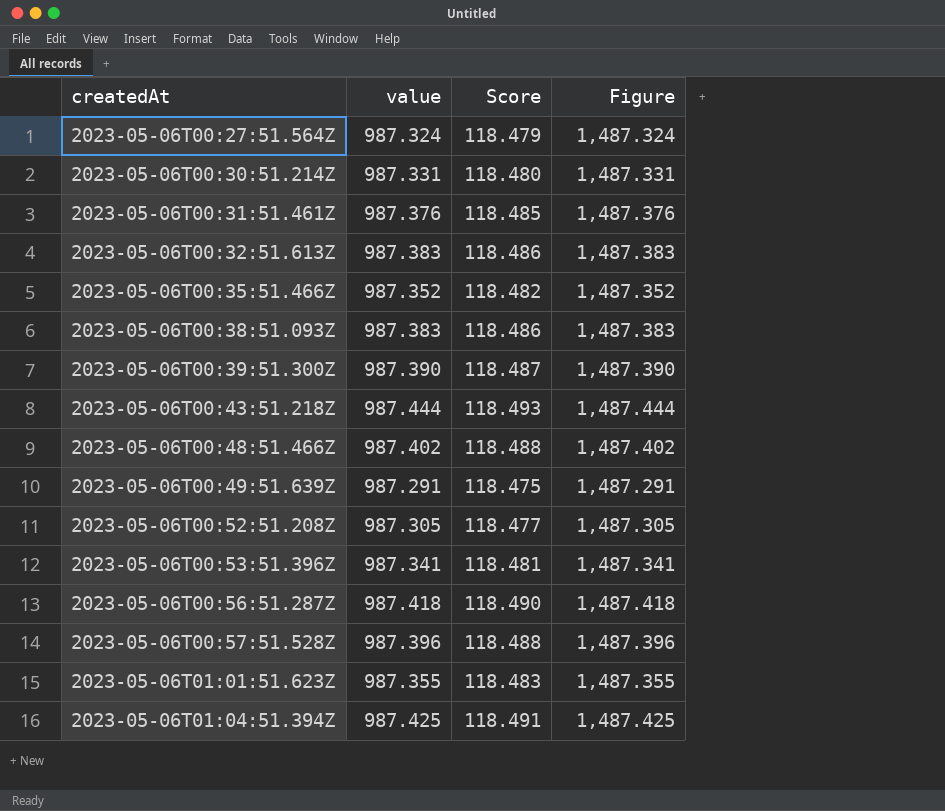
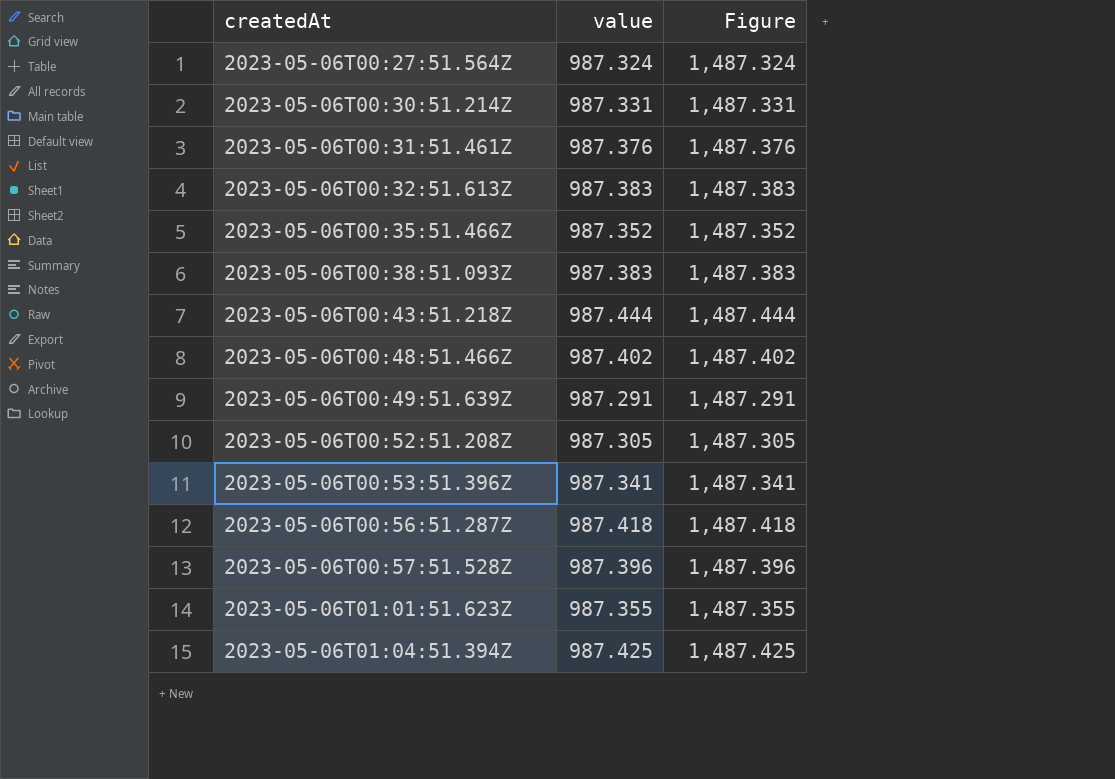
column Score | formula: [value] * 0.12 -> none
row 2023-05-06T00:39:51.300Z: 987.390 | 118.487 | 1,487.390 -> none

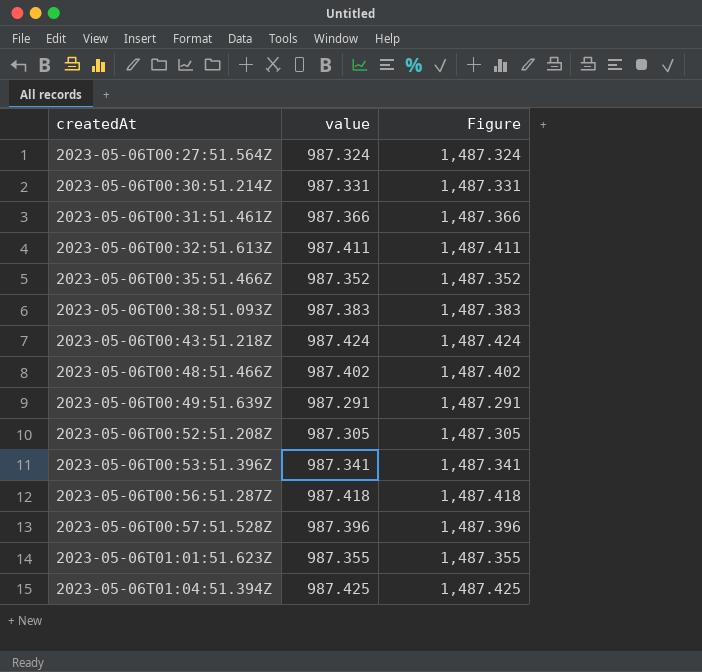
2023-05-06T00:31:51.461Z | value: 987.376 -> 987.366
2023-05-06T00:31:51.461Z | Figure: 1,487.376 -> 1,487.366
2023-05-06T00:32:51.613Z | value: 987.383 -> 987.411
2023-05-06T00:32:51.613Z | Figure: 1,487.383 -> 1,487.411
2023-05-06T00:43:51.218Z | value: 987.444 -> 987.424
2023-05-06T00:43:51.218Z | Figure: 1,487.444 -> 1,487.424

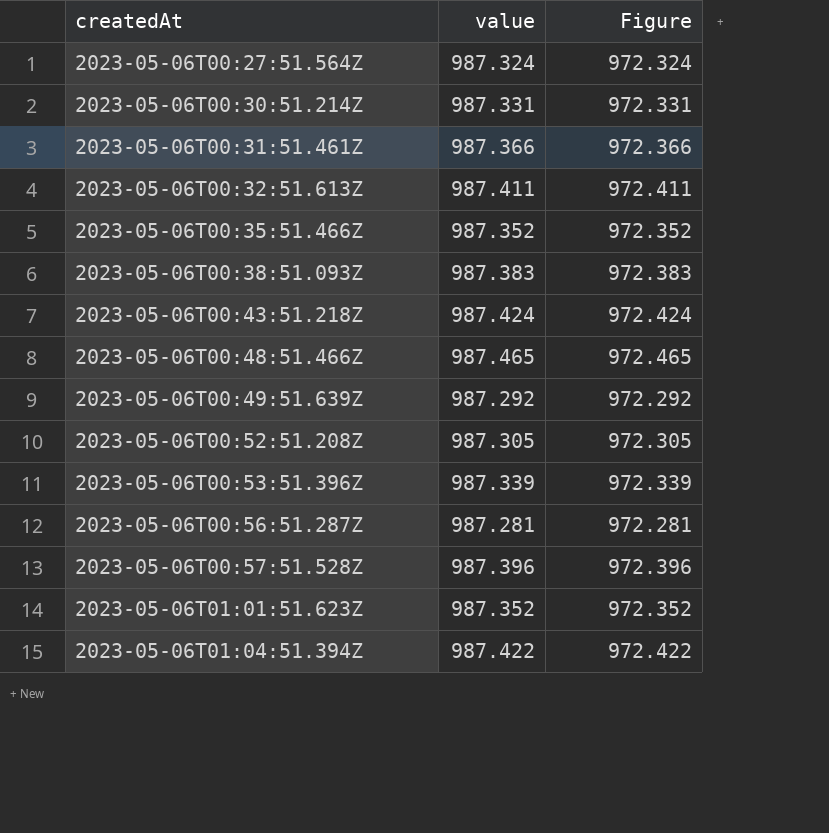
column Figure | formula: [value] + 500 -> [value] - 15
2023-05-06T00:48:51.466Z | value: 987.402 -> 987.465
2023-05-06T00:49:51.639Z | value: 987.291 -> 987.292
2023-05-06T00:53:51.396Z | value: 987.341 -> 987.339
2023-05-06T00:56:51.287Z | value: 987.418 -> 987.281
2023-05-06T01:01:51.623Z | value: 987.355 -> 987.352
2023-05-06T01:04:51.394Z | value: 987.425 -> 987.422

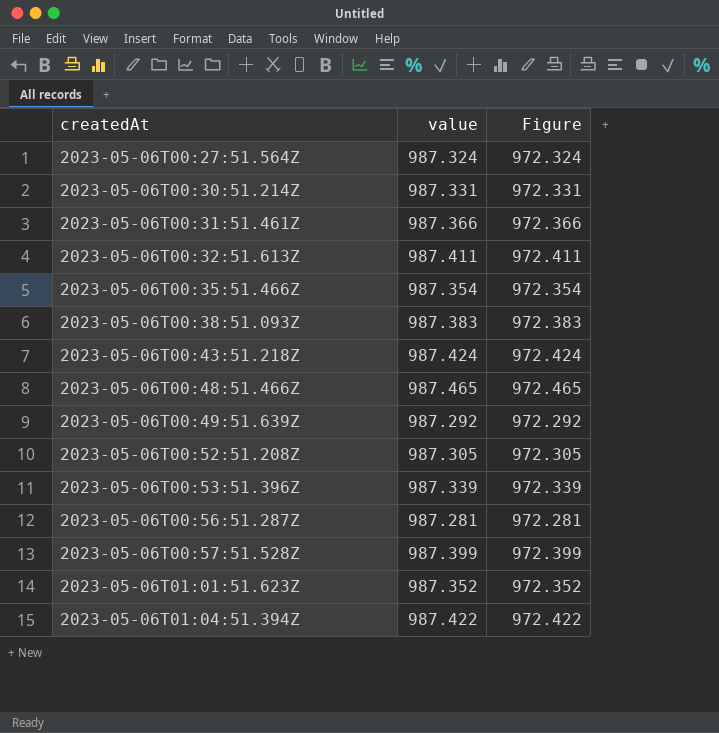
2023-05-06T00:35:51.466Z | value: 987.352 -> 987.354
2023-05-06T00:35:51.466Z | Figure: 972.352 -> 972.354
2023-05-06T00:57:51.528Z | value: 987.396 -> 987.399
2023-05-06T00:57:51.528Z | Figure: 972.396 -> 972.399

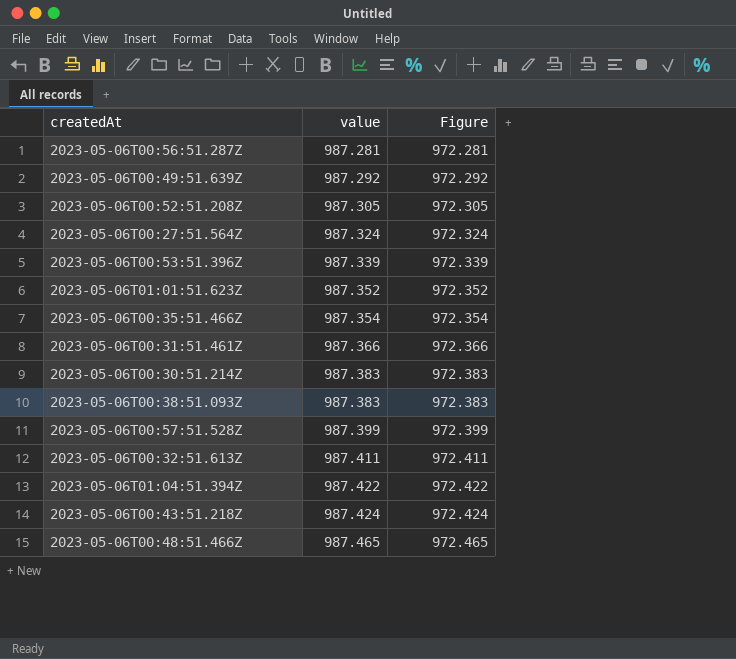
row order: createdAt ascending -> value ascending
2023-05-06T00:30:51.214Z | value: 987.331 -> 987.383
2023-05-06T00:30:51.214Z | Figure: 972.331 -> 972.383

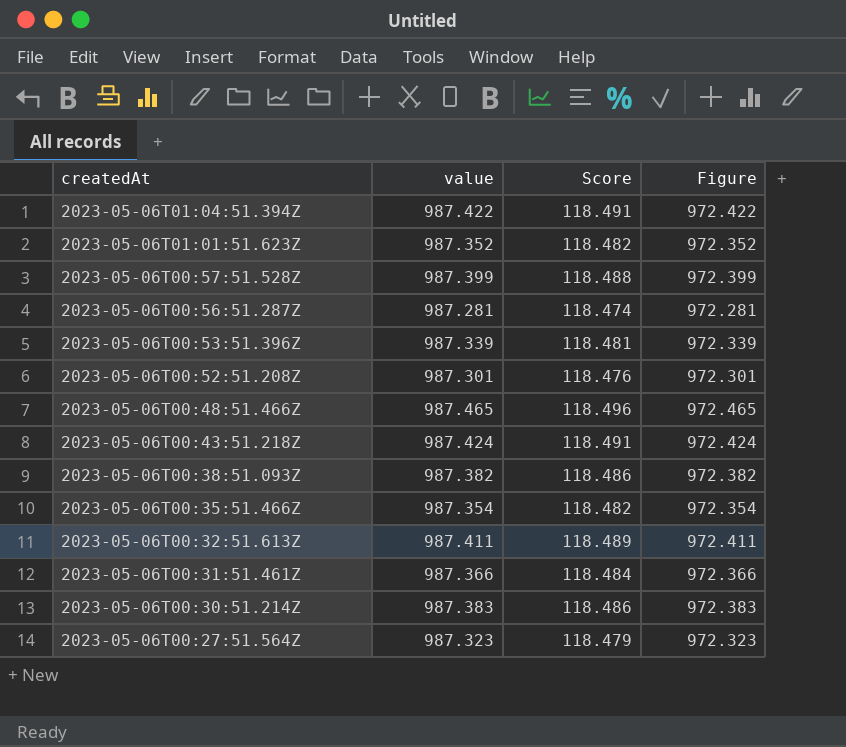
row order: value ascending -> createdAt descending
column Score | formula: none -> [value] * 0.12
row 2023-05-06T00:49:51.639Z: 987.292 | 972.292 -> none
2023-05-06T00:52:51.208Z | value: 987.305 -> 987.301
2023-05-06T00:52:51.208Z | Figure: 972.305 -> 972.301
2023-05-06T00:38:51.093Z | value: 987.383 -> 987.382
2023-05-06T00:38:51.093Z | Figure: 972.383 -> 972.382
2023-05-06T00:27:51.564Z | value: 987.324 -> 987.323
2023-05-06T00:27:51.564Z | Figure: 972.324 -> 972.323

